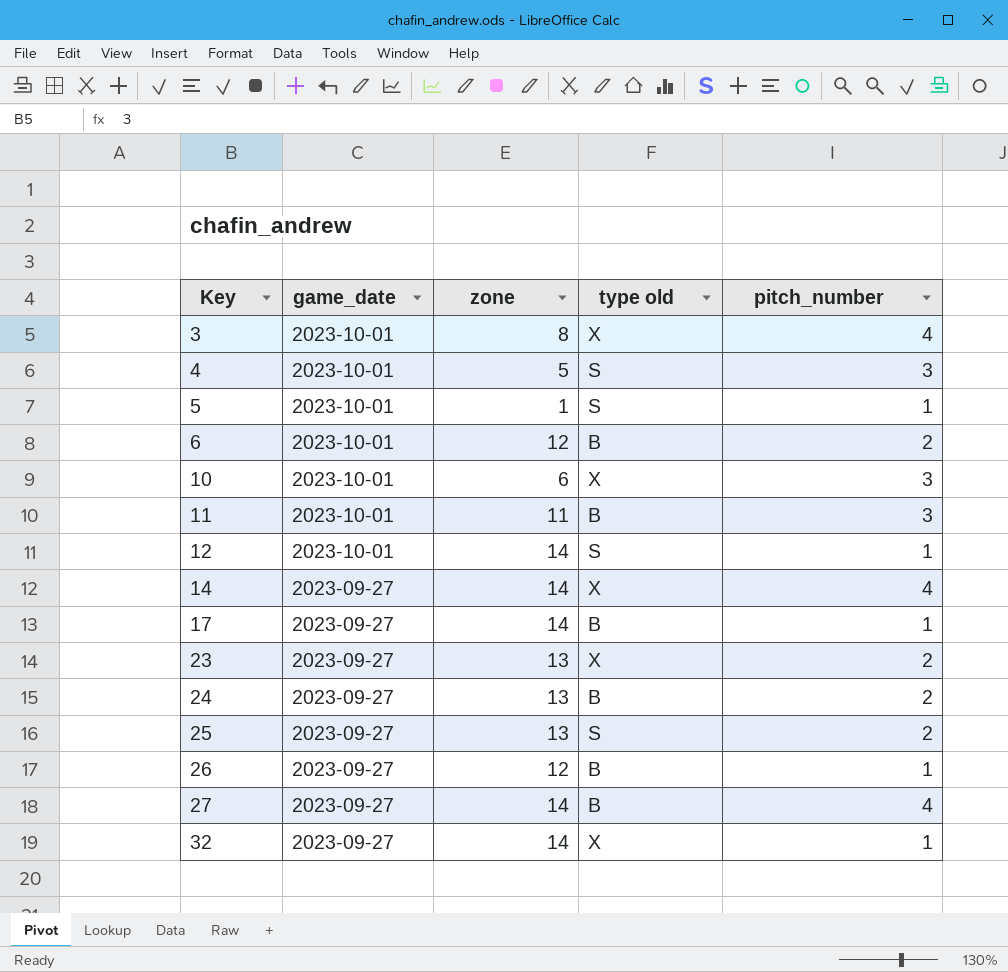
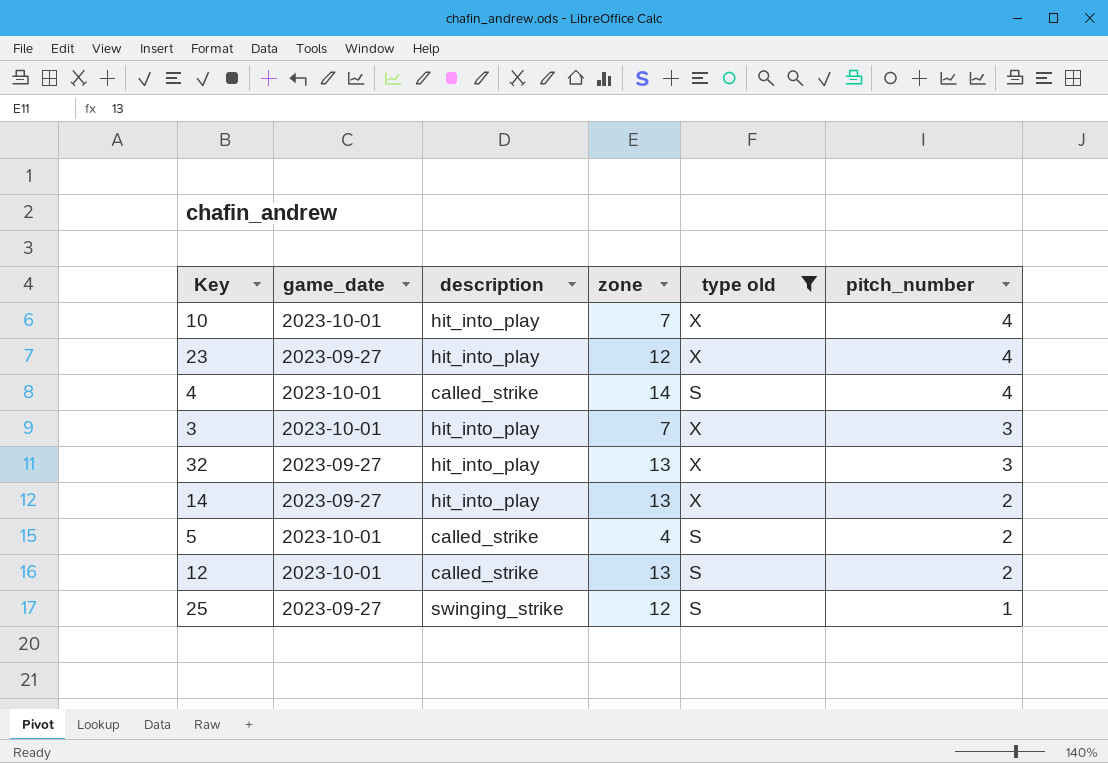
filter: none -> type old != B
row order: Key ascending -> pitch_number descending
column description | position: none -> 3
10 | zone: 6 -> 7
10 | pitch_number: 3 -> 4
23 | zone: 13 -> 12
23 | pitch_number: 2 -> 4
4 | zone: 5 -> 14
4 | pitch_number: 3 -> 4
3 | zone: 8 -> 7
3 | pitch_number: 4 -> 3
32 | zone: 14 -> 13
32 | pitch_number: 1 -> 3
14 | zone: 14 -> 13
14 | pitch_number: 4 -> 2
5 | zone: 1 -> 4
5 | pitch_number: 1 -> 2
12 | zone: 14 -> 13
12 | pitch_number: 1 -> 2
25 | zone: 13 -> 12
25 | pitch_number: 2 -> 1

